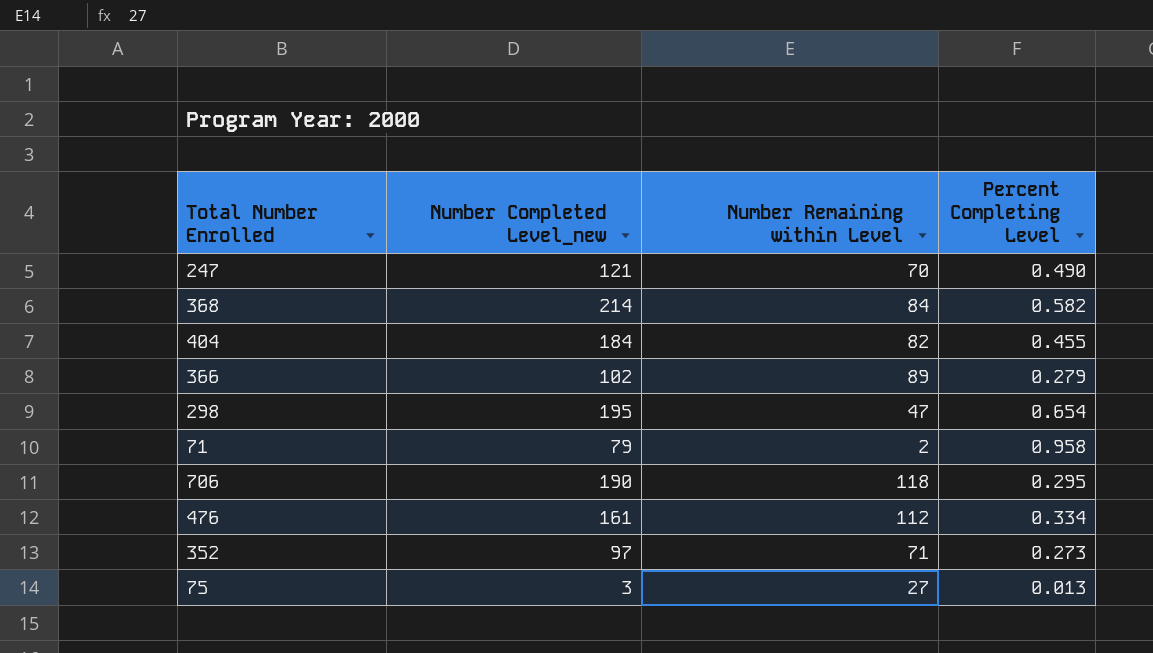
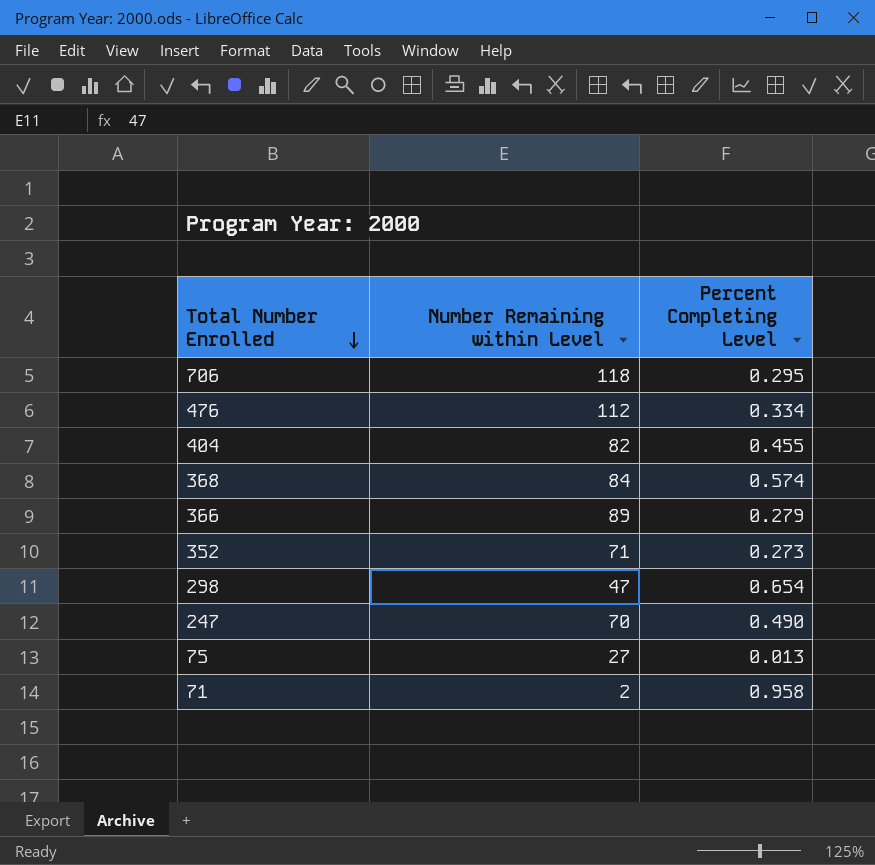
row order: none -> Total Number Enrolled descending
column Number Completed Level_new | position: 2 -> none
368 | Percent Completing Level: 0.582 -> 0.574

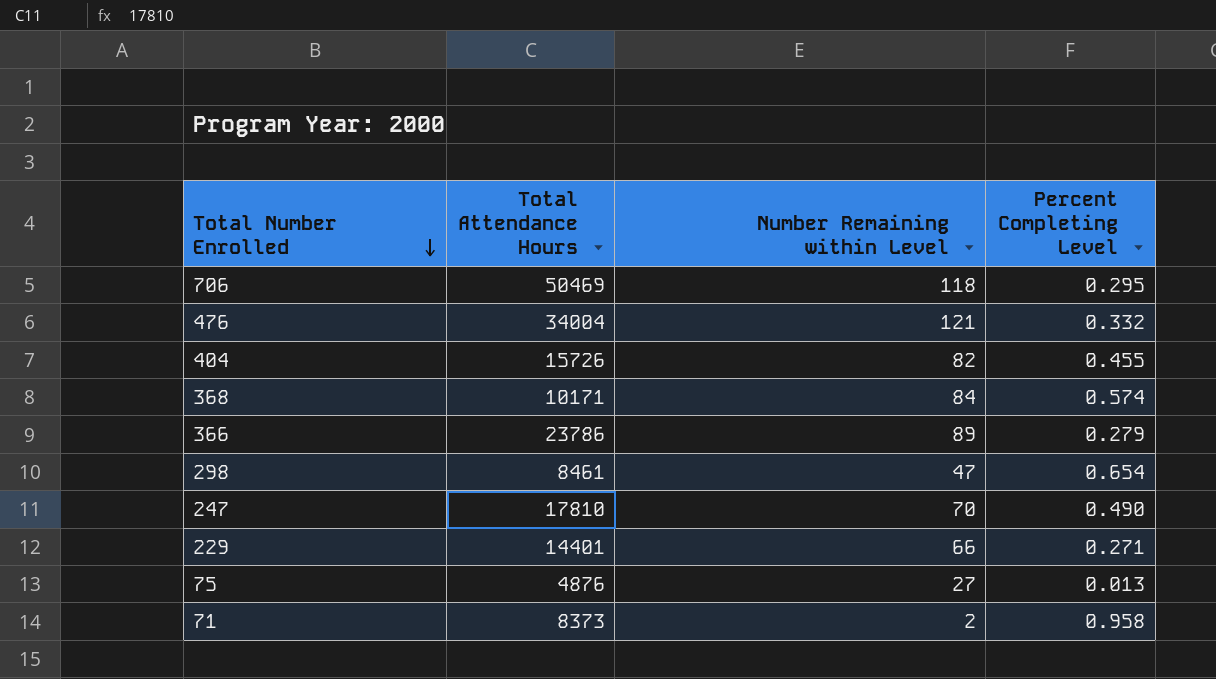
column Total Attendance Hours | position: none -> 2
row 352: 71 | 0.273 -> none
476 | Number Remaining within Level: 112 -> 121
476 | Percent Completing Level: 0.334 -> 0.332
row 229: none -> 14401 | 66 | 0.271

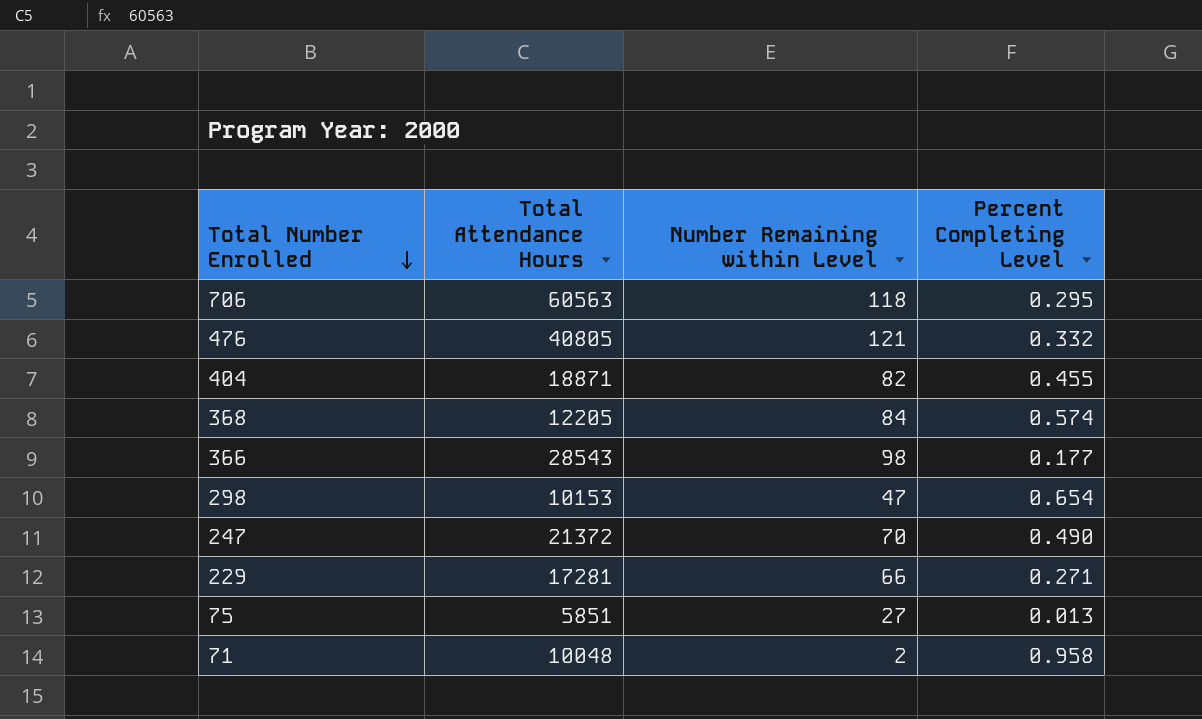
706 | Total Attendance Hours: 50469 -> 60563
476 | Total Attendance Hours: 34004 -> 40805
404 | Total Attendance Hours: 15726 -> 18871
368 | Total Attendance Hours: 10171 -> 12205
366 | Total Attendance Hours: 23786 -> 28543
366 | Number Remaining within Level: 89 -> 98
366 | Percent Completing Level: 0.279 -> 0.177
298 | Total Attendance Hours: 8461 -> 10153
247 | Total Attendance Hours: 17810 -> 21372
229 | Total Attendance Hours: 14401 -> 17281
75 | Total Attendance Hours: 4876 -> 5851
71 | Total Attendance Hours: 8373 -> 10048

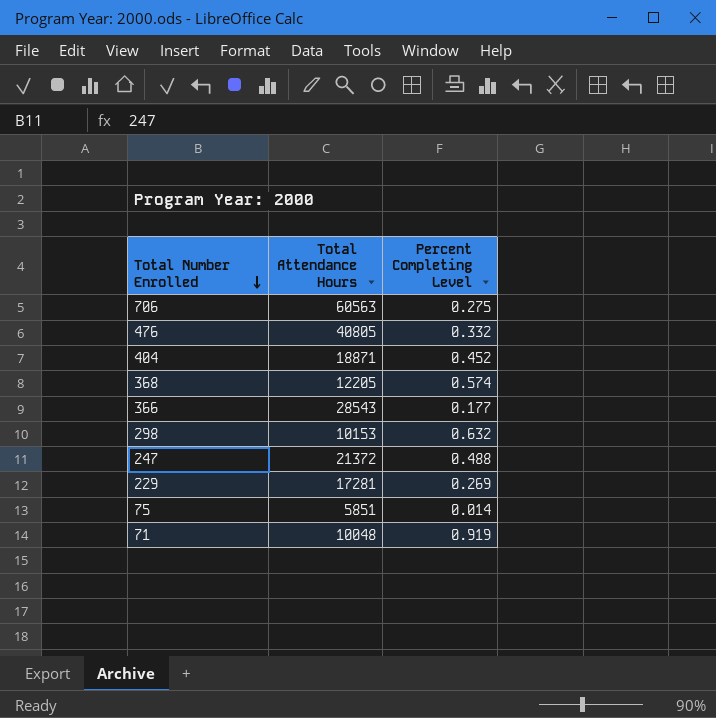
column Number Remaining within Level | position: 3 -> none
706 | Percent Completing Level: 0.295 -> 0.275
404 | Percent Completing Level: 0.455 -> 0.452
298 | Percent Completing Level: 0.654 -> 0.632
247 | Percent Completing Level: 0.490 -> 0.488
229 | Percent Completing Level: 0.271 -> 0.269
75 | Percent Completing Level: 0.013 -> 0.014
71 | Percent Completing Level: 0.958 -> 0.919

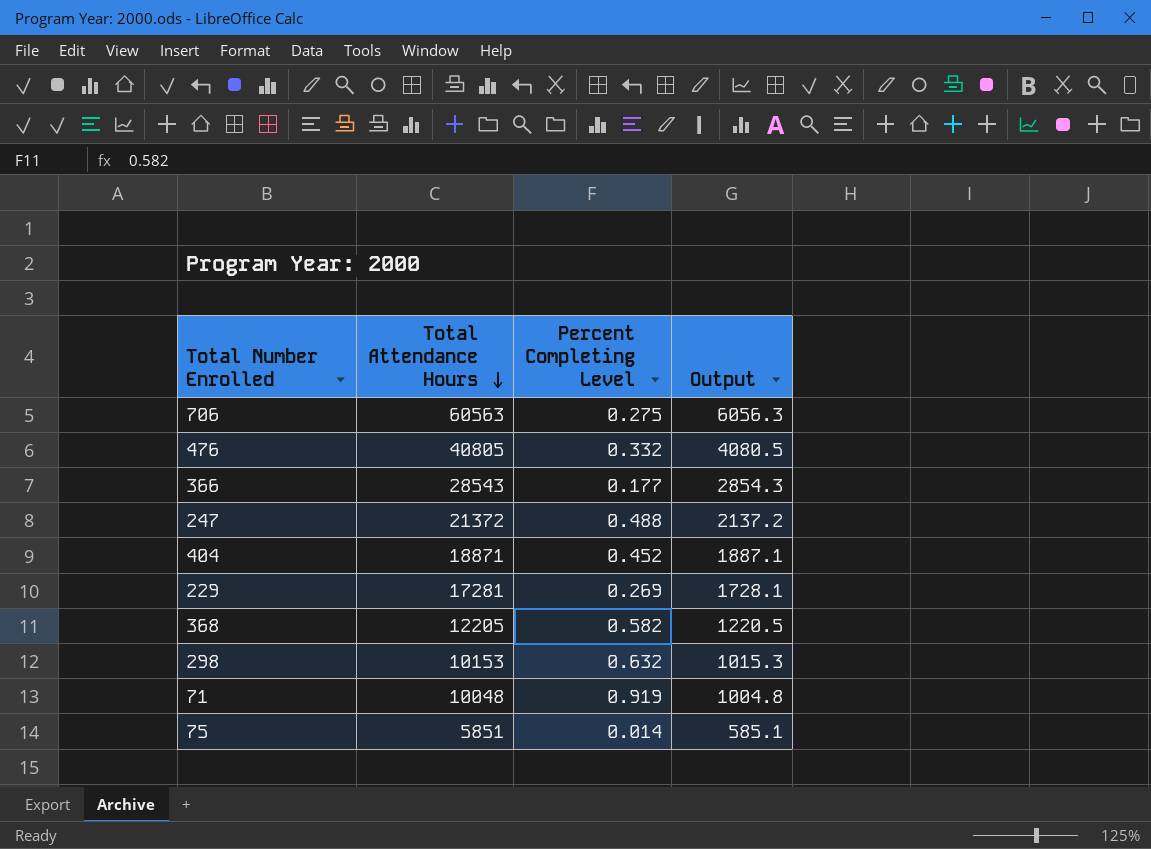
row order: Total Number Enrolled descending -> Total Attendance Hours descending
column Output | formula: none -> [Total Attendance Hours] * 0.1
368 | Percent Completing Level: 0.574 -> 0.582

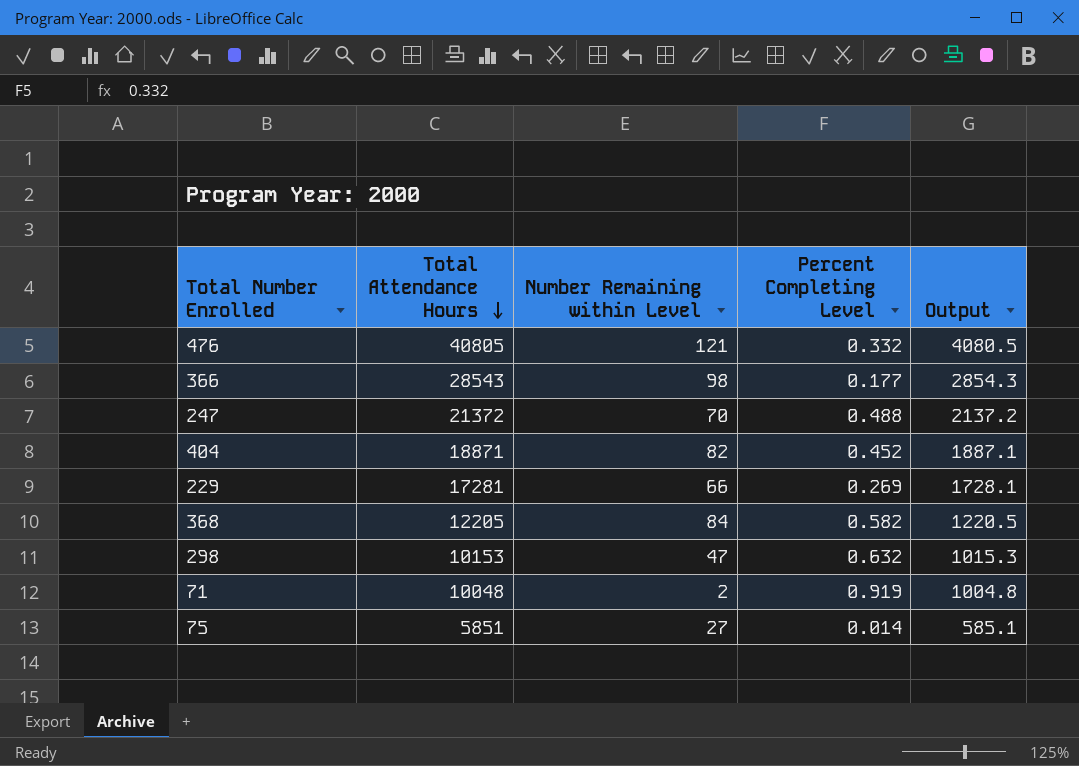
column Number Remaining within Level | position: none -> 3
row 706: 60563 | 0.275 | 6056.3 -> none

